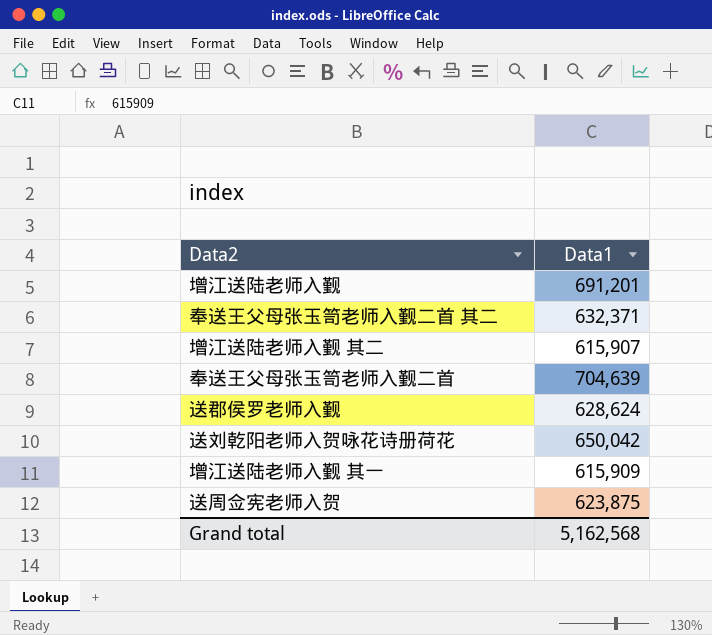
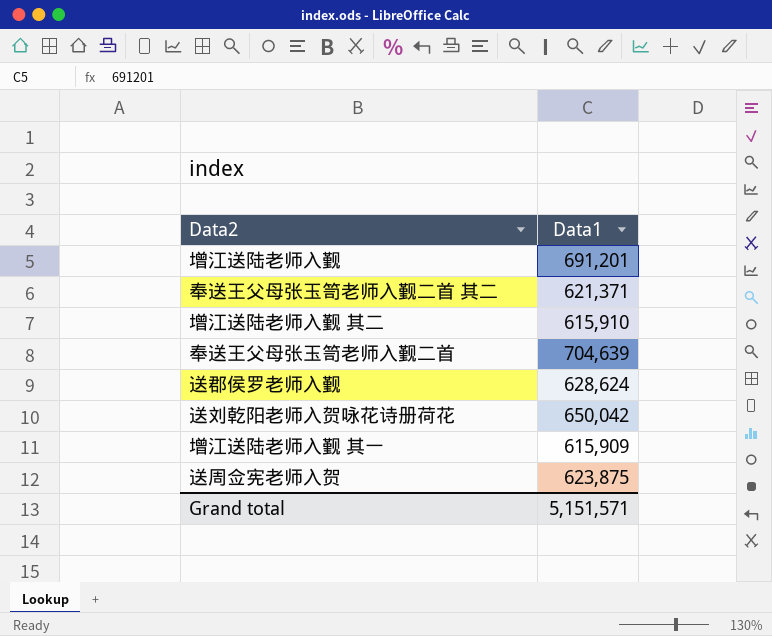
奉送王父母张玉笥老师入觐二首 其二 | Data1: 632,371 -> 621,371
增江送陆老师入觐 其二 | Data1: 615,907 -> 615,910
Grand total | Data1: 5,162,568 -> 5,151,571

